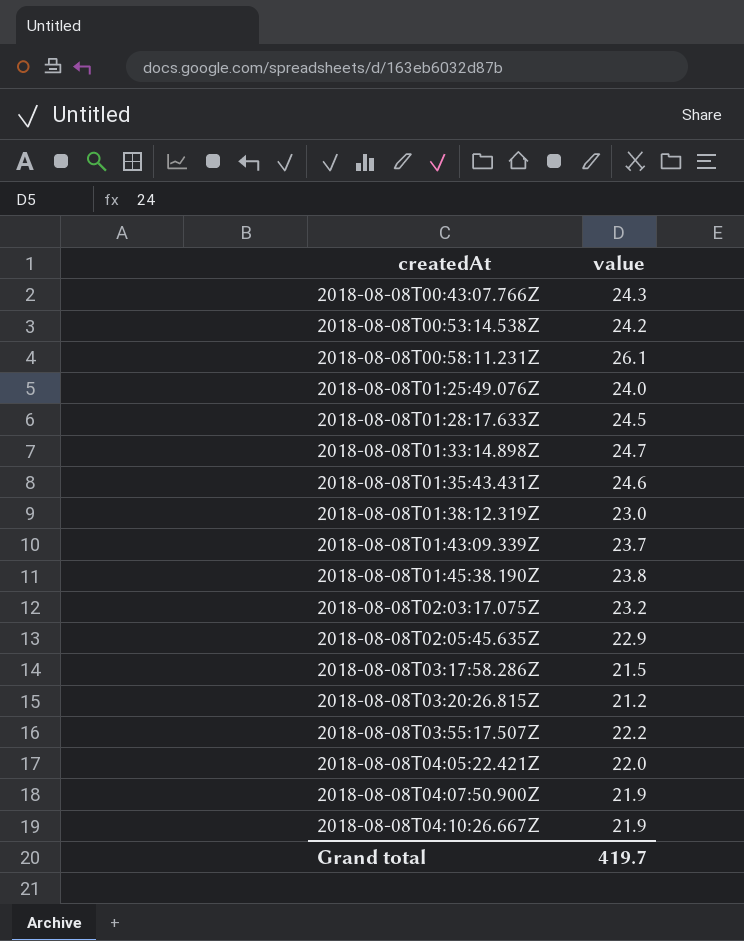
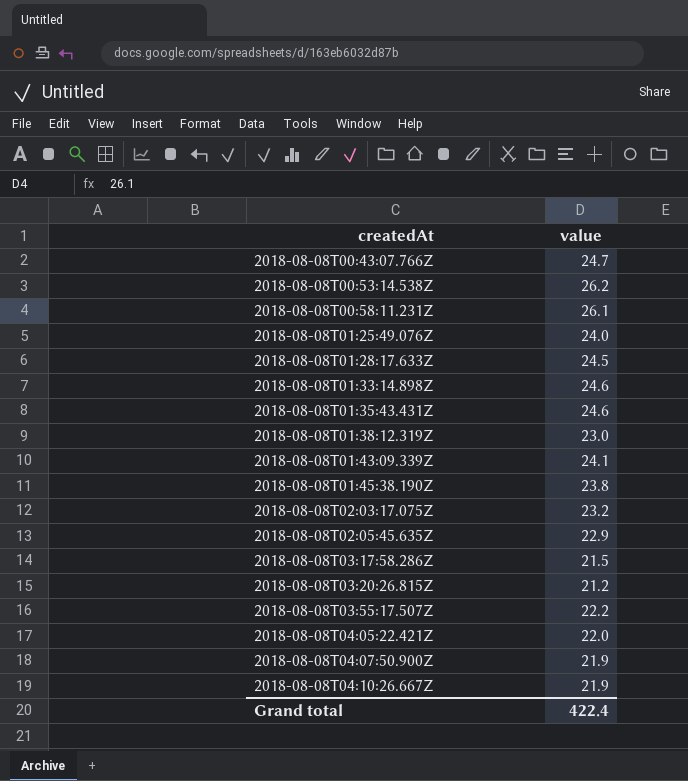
2018-08-08T00:43:07.766Z | value: 24.3 -> 24.7
2018-08-08T00:53:14.538Z | value: 24.2 -> 26.2
2018-08-08T01:33:14.898Z | value: 24.7 -> 24.6
2018-08-08T01:43:09.339Z | value: 23.7 -> 24.1
Grand total | value: 419.7 -> 422.4

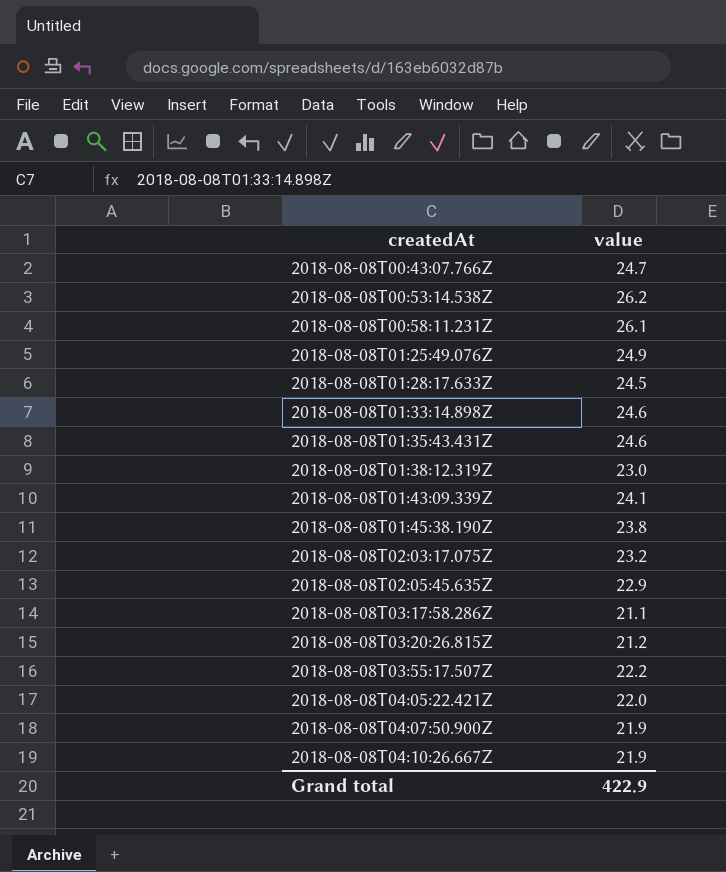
2018-08-08T01:25:49.076Z | value: 24.0 -> 24.9
2018-08-08T03:17:58.286Z | value: 21.5 -> 21.1
Grand total | value: 422.4 -> 422.9

